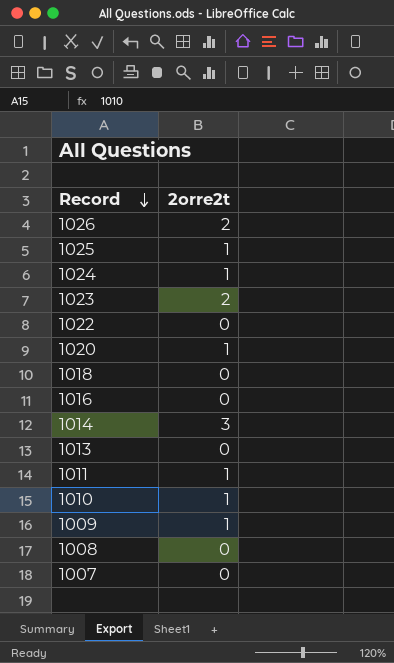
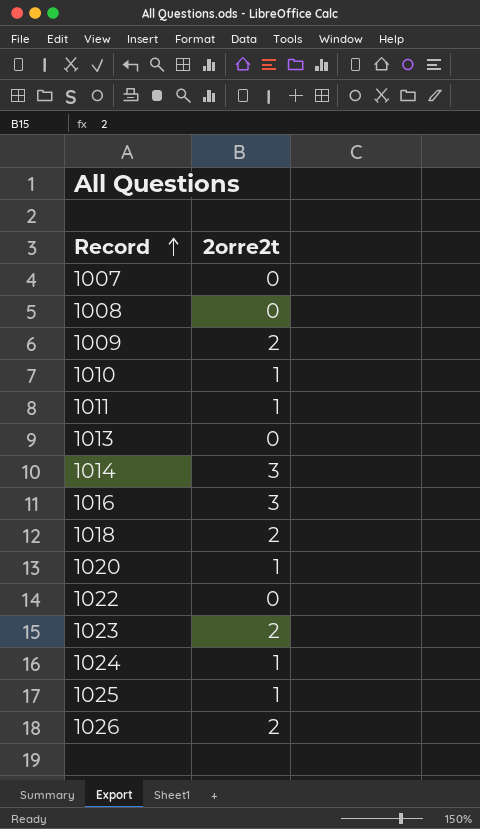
row order: Record descending -> Record ascending
1009 | 2orre2t: 1 -> 2
1016 | 2orre2t: 0 -> 3
1018 | 2orre2t: 0 -> 2

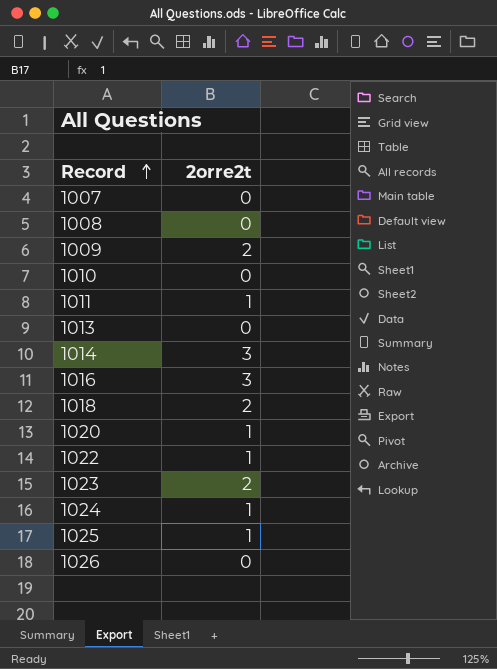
1010 | 2orre2t: 1 -> 0
1022 | 2orre2t: 0 -> 1
1026 | 2orre2t: 2 -> 0

